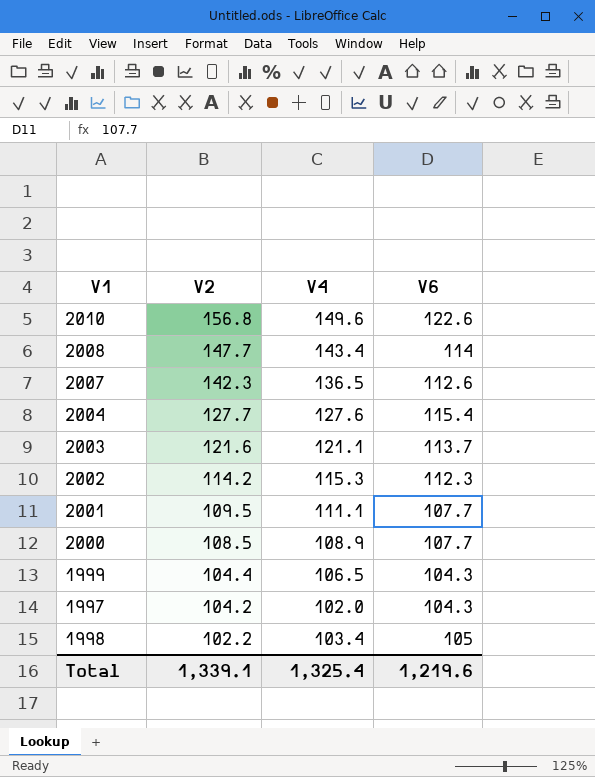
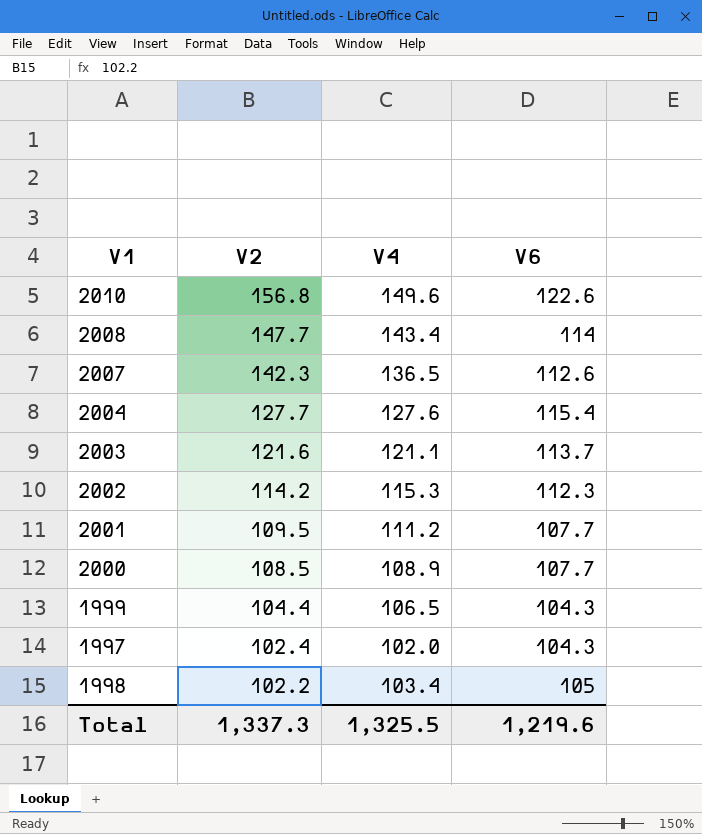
2001 | V4: 111.1 -> 111.2
1997 | V2: 104.2 -> 102.4
Total | V2: 1,339.1 -> 1,337.3
Total | V4: 1,325.4 -> 1,325.5

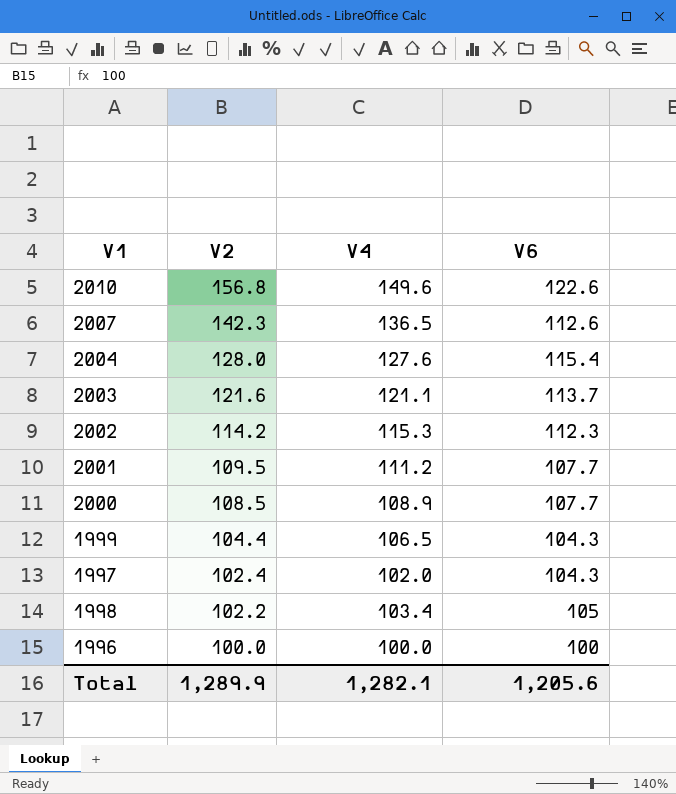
row 2008: 147.7 | 143.4 | 114 -> none
2004 | V2: 127.7 -> 128.0
row 1996: none -> 100.0 | 100.0 | 100
Total | V2: 1,337.3 -> 1,289.9
Total | V4: 1,325.5 -> 1,282.1
Total | V6: 1,219.6 -> 1,205.6

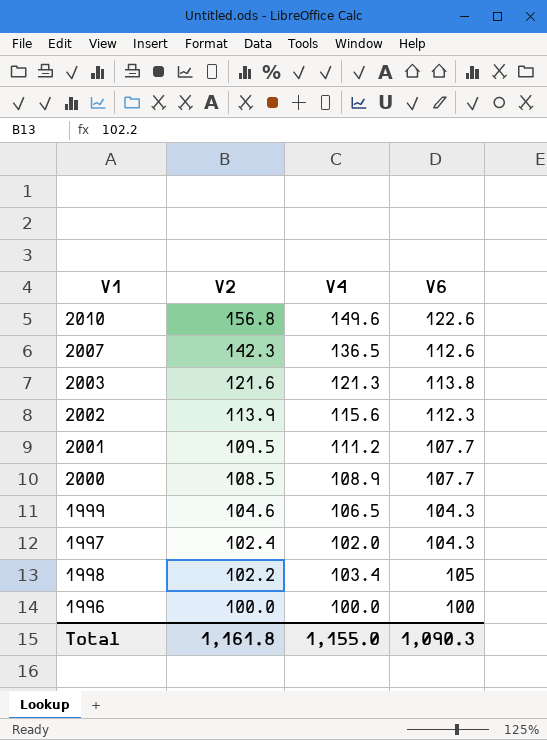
row 2004: 128.0 | 127.6 | 115.4 -> none
2003 | V4: 121.1 -> 121.3
2003 | V6: 113.7 -> 113.8
2002 | V2: 114.2 -> 113.9
2002 | V4: 115.3 -> 115.6
1999 | V2: 104.4 -> 104.6
Total | V2: 1,289.9 -> 1,161.8
Total | V4: 1,282.1 -> 1,155.0
Total | V6: 1,205.6 -> 1,090.3

